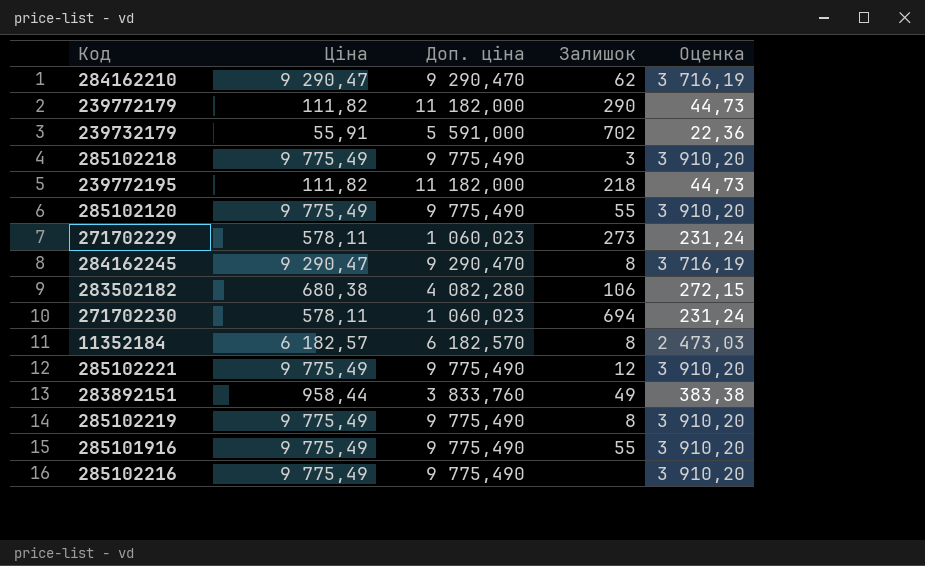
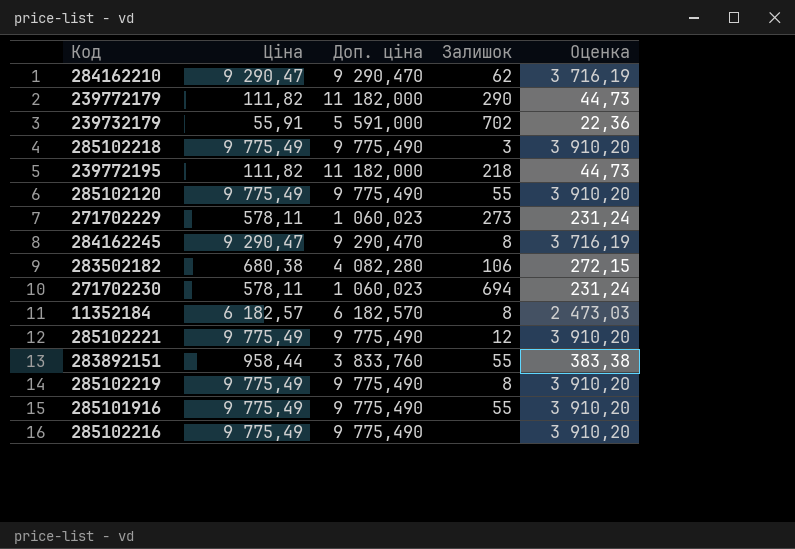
283892151 | Залишок: 49 -> 55

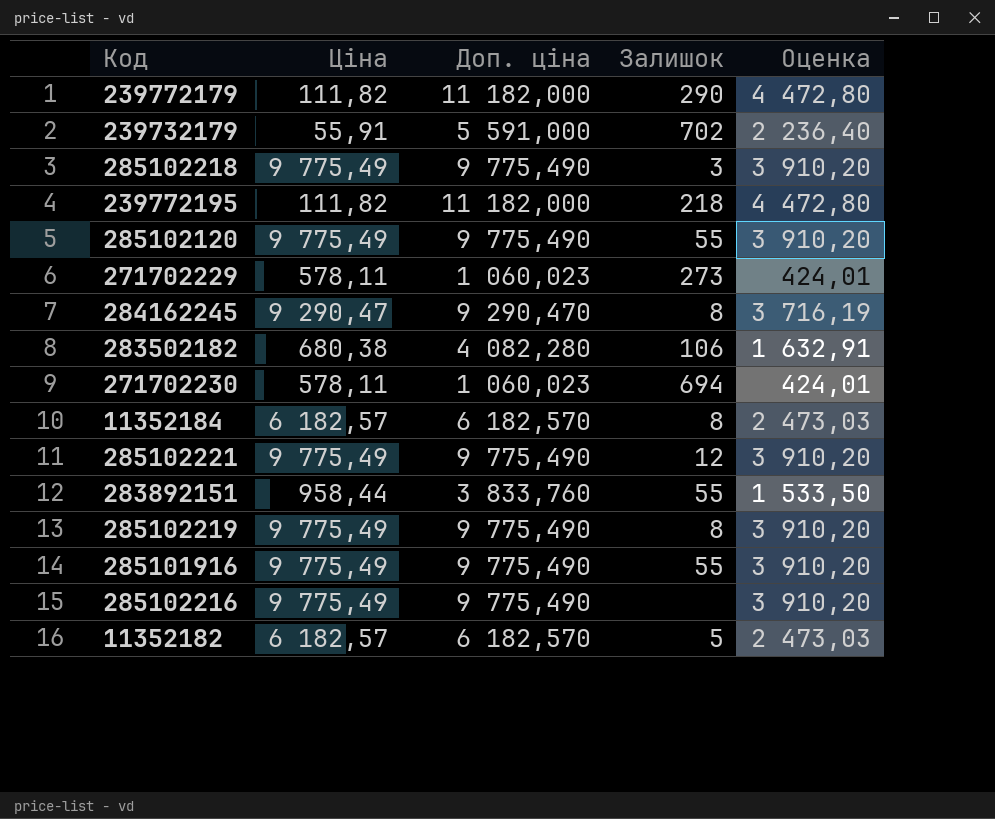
column Оценка | formula: [Ціна] * 0,4 -> [Доп. ціна] * 0,4
row 284162210: 9 290,47 | 9 290,470 | 62 | 3 716,19 -> none
row 11352182: none -> 6 182,57 | 6 182,570 | 5 | 2 473,03

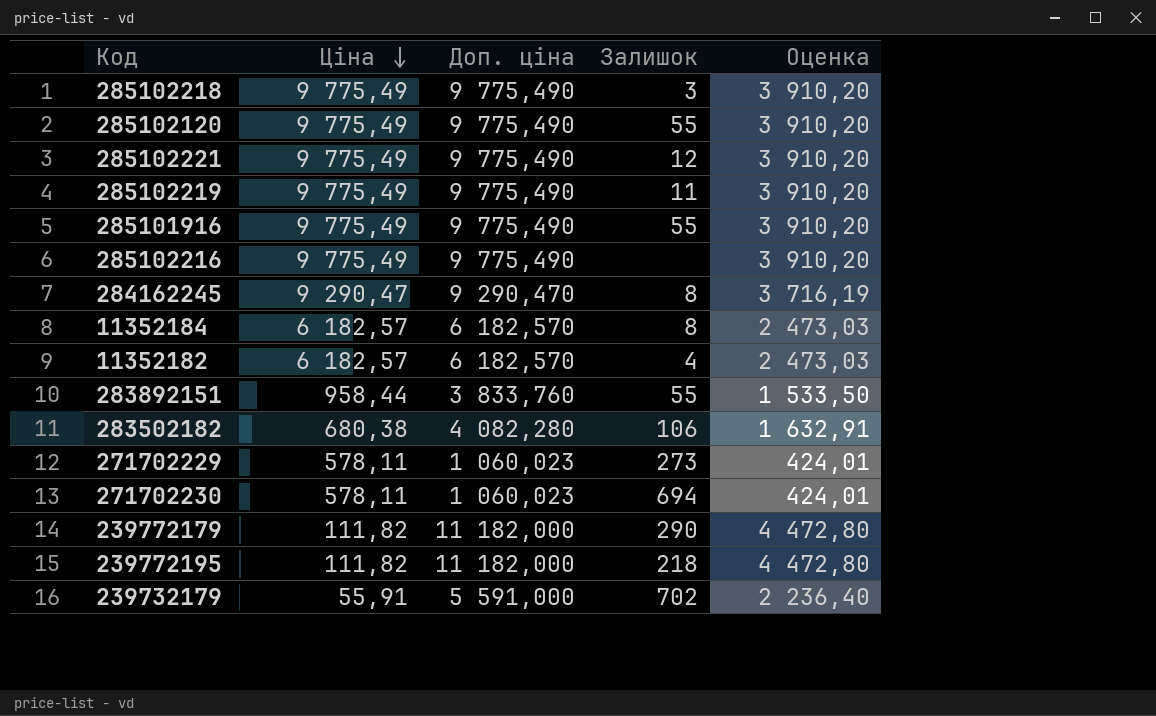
row order: none -> Ціна descending
285102219 | Залишок: 8 -> 11
11352182 | Залишок: 5 -> 4

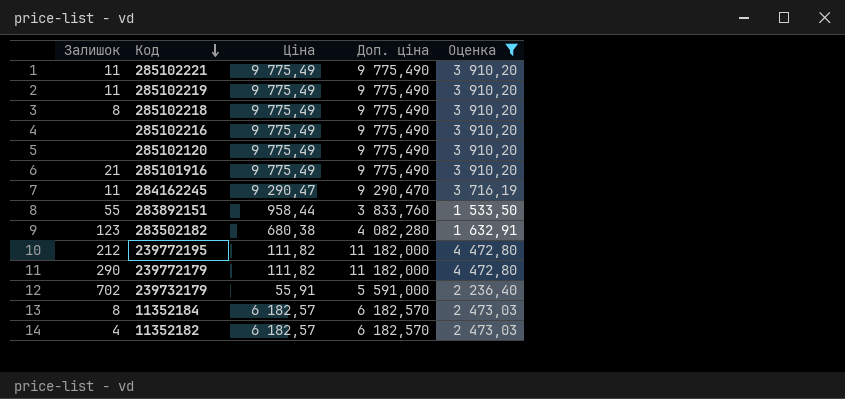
filter: none -> Оценка != 424,01
row order: Ціна descending -> Код descending
column Залишок | position: 4 -> 1
285102221 | Залишок: 12 -> 11
285102218 | Залишок: 3 -> 8
285102120 | Залишок: 55 -> none
285101916 | Залишок: 55 -> 21
284162245 | Залишок: 8 -> 11
283502182 | Залишок: 106 -> 123
239772195 | Залишок: 218 -> 212

